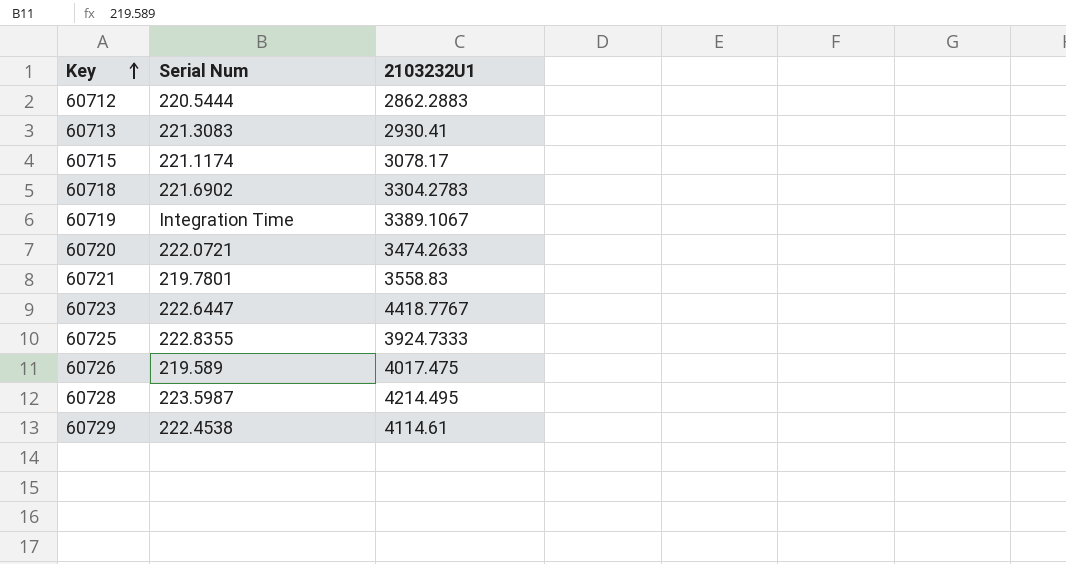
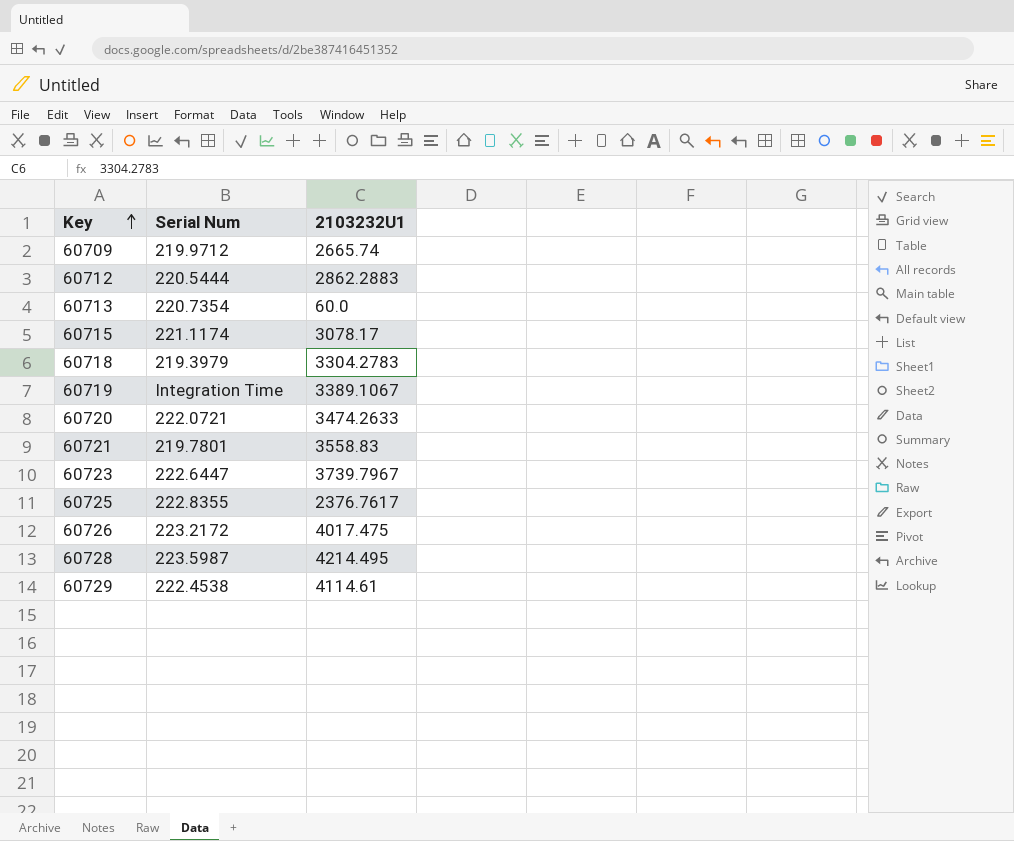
row 60709: none -> 219.9712 | 2665.74
60713 | Serial Num: 221.3083 -> 220.7354
60713 | 2103232U1: 2930.41 -> 60.0
60718 | Serial Num: 221.6902 -> 219.3979
60723 | 2103232U1: 4418.7767 -> 3739.7967
60725 | 2103232U1: 3924.7333 -> 2376.7617
60726 | Serial Num: 219.589 -> 223.2172

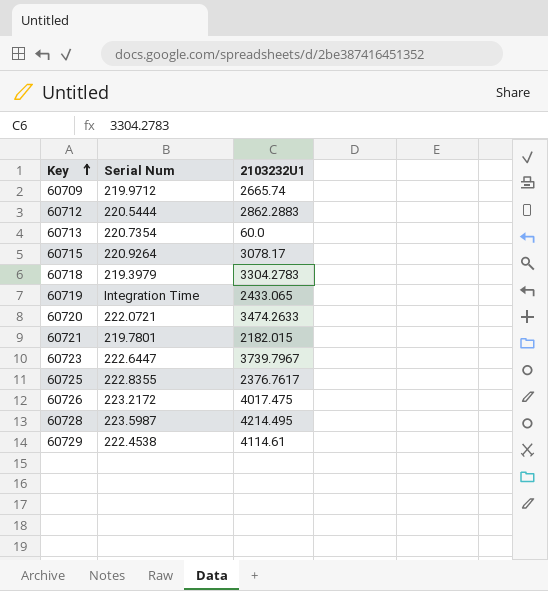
60715 | Serial Num: 221.1174 -> 220.9264
60719 | 2103232U1: 3389.1067 -> 2433.065
60721 | 2103232U1: 3558.83 -> 2182.015

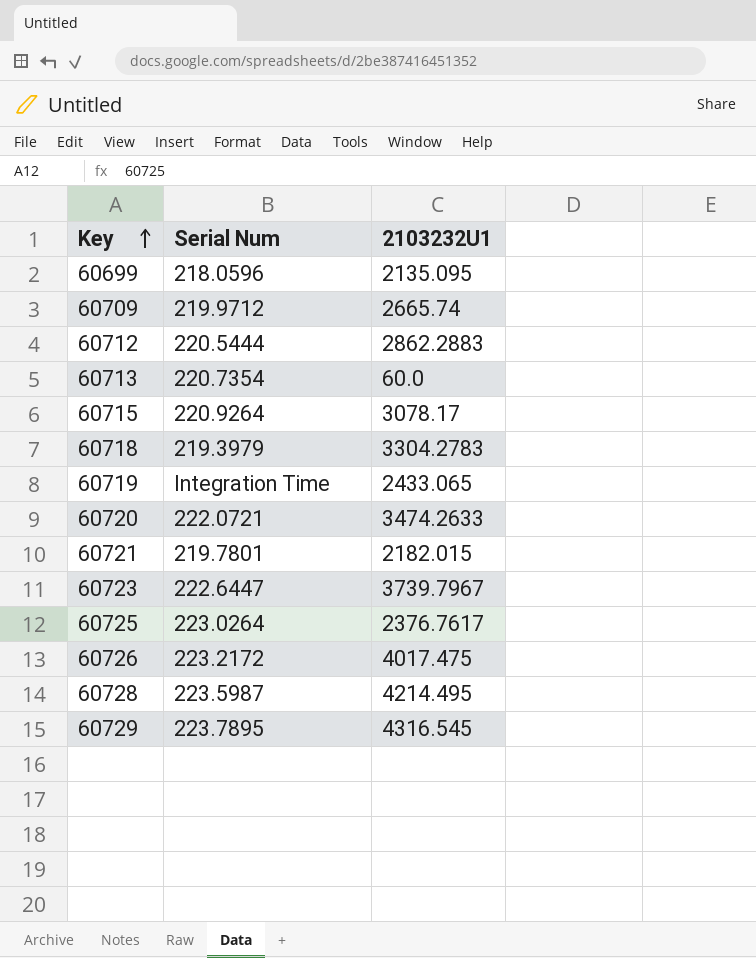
row 60699: none -> 218.0596 | 2135.095
60725 | Serial Num: 222.8355 -> 223.0264
60729 | Serial Num: 222.4538 -> 223.7895
60729 | 2103232U1: 4114.61 -> 4316.545

